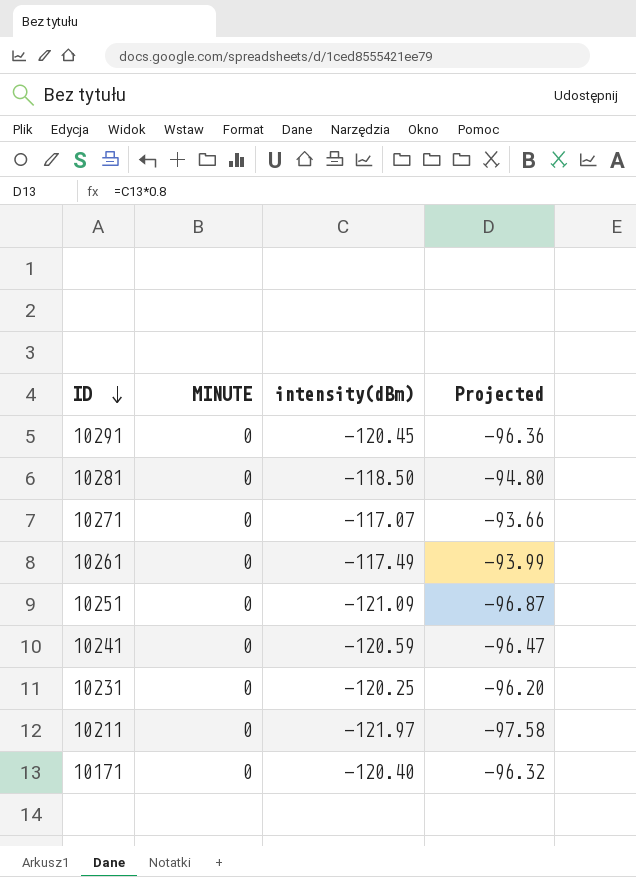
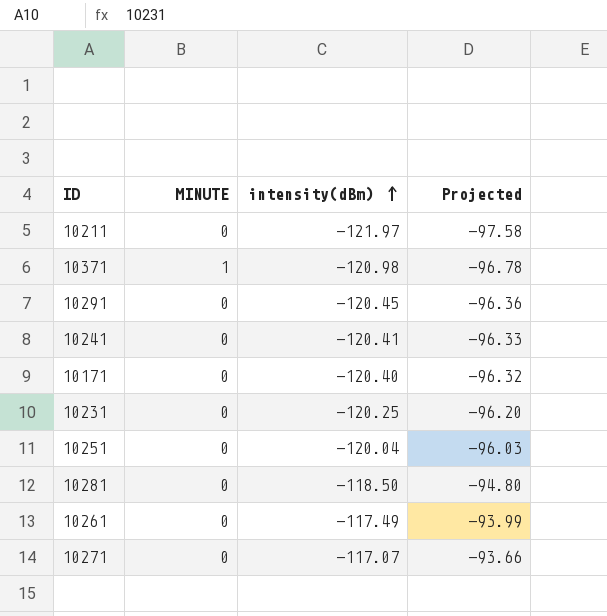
row order: ID descending -> intensity(dBm) ascending
row 10371: none -> 1 | -120.98 | -96.78
10241 | intensity(dBm): -120.59 -> -120.41
10241 | Projected: -96.47 -> -96.33
10251 | intensity(dBm): -121.09 -> -120.04
10251 | Projected: -96.87 -> -96.03

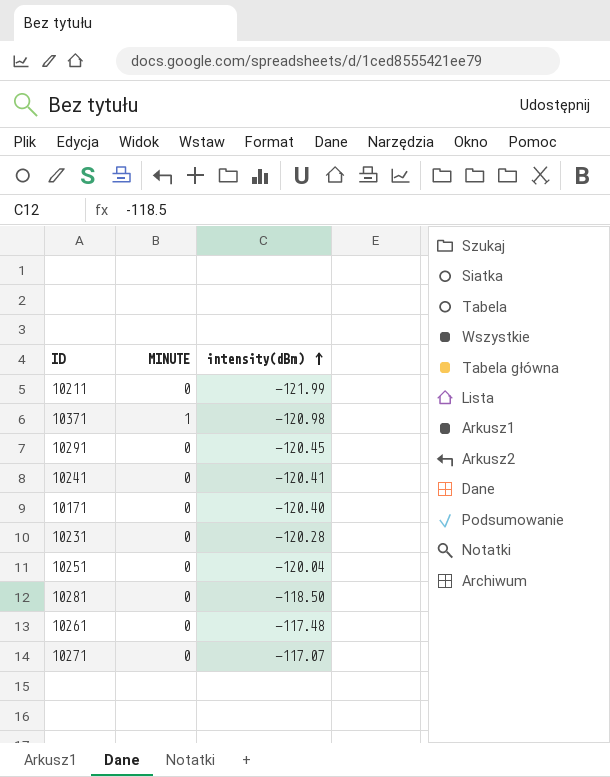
column Projected | formula: [intensity(dBm)] * 0.8 -> none
10211 | intensity(dBm): -121.97 -> -121.99
10231 | intensity(dBm): -120.25 -> -120.28
10261 | intensity(dBm): -117.49 -> -117.48

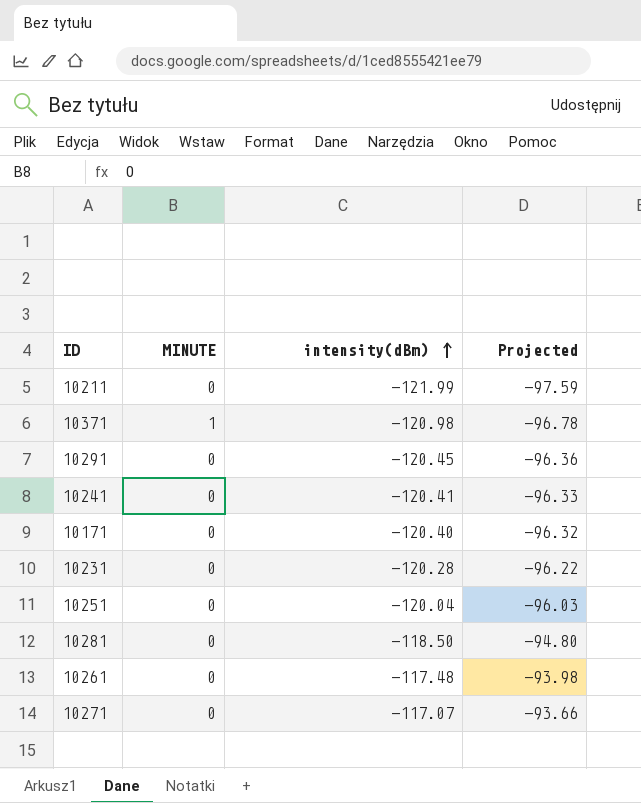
column Projected | formula: none -> [intensity(dBm)] * 0.8

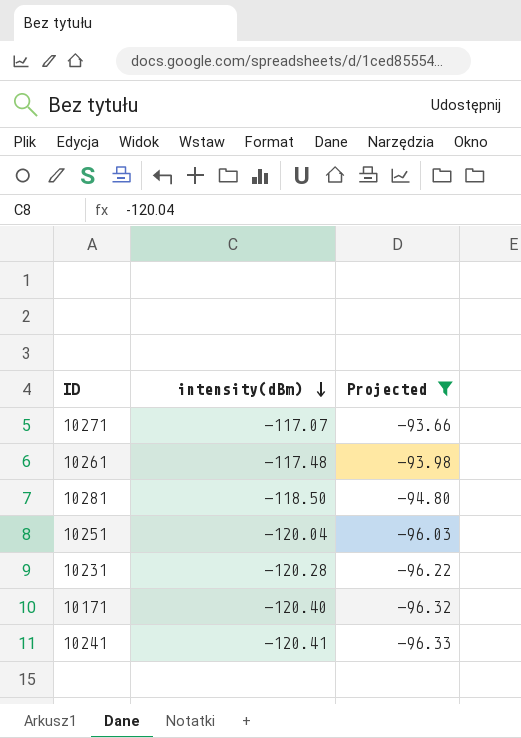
filter: none -> Projected >= -96.33
row order: intensity(dBm) ascending -> intensity(dBm) descending
column MINUTE | position: 2 -> none

